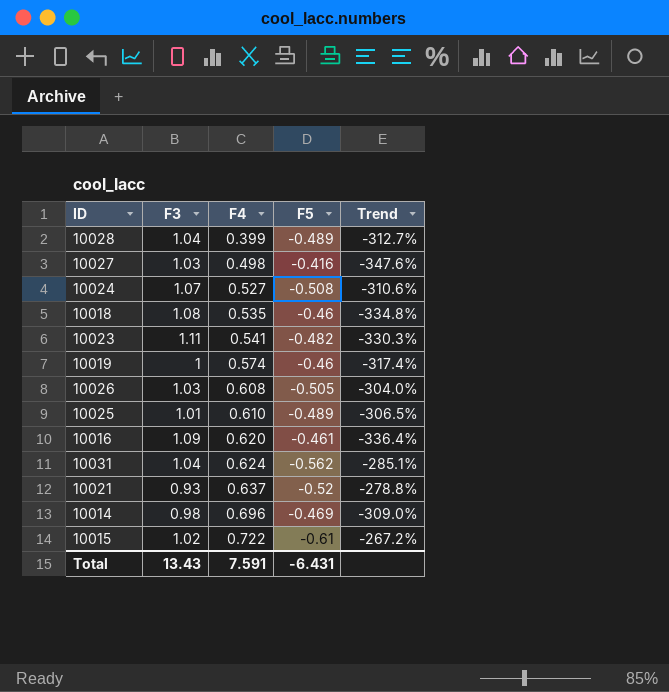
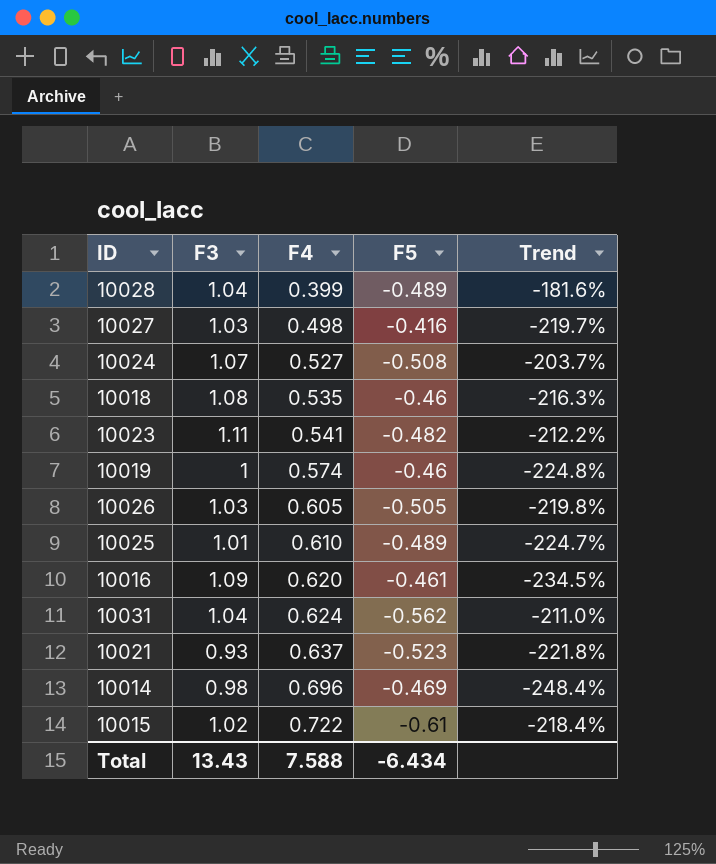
column Trend | formula: ([F3] - [F5]) / [F5] -> ([F4] - [F5]) / [F5]
10026 | F4: 0.608 -> 0.605
10021 | F5: -0.52 -> -0.523
Total | F4: 7.591 -> 7.588
Total | F5: -6.431 -> -6.434

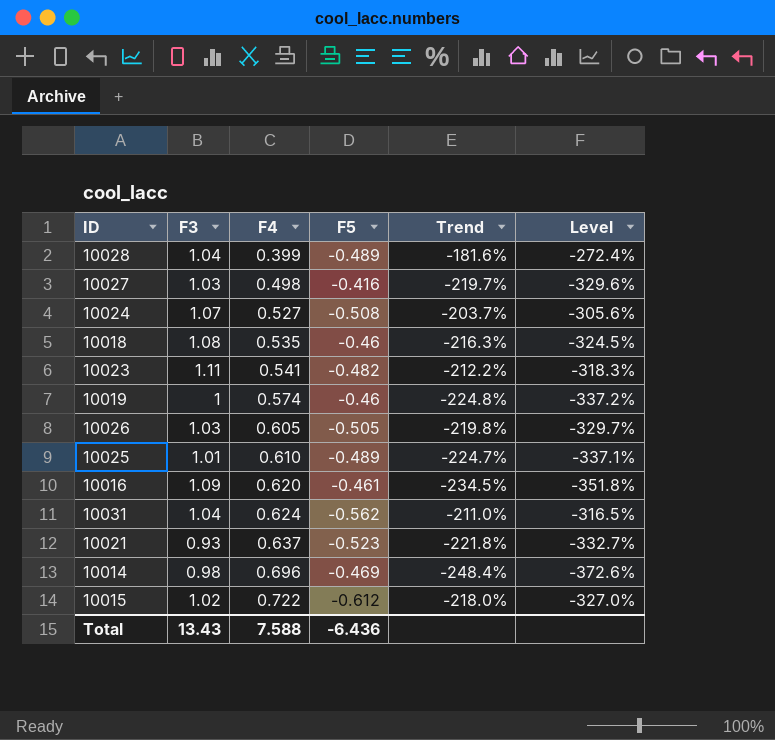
column Level | formula: none -> [Trend] * 1.5
10015 | F5: -0.61 -> -0.612
10015 | Trend: -218.4% -> -218.0%
Total | F5: -6.434 -> -6.436

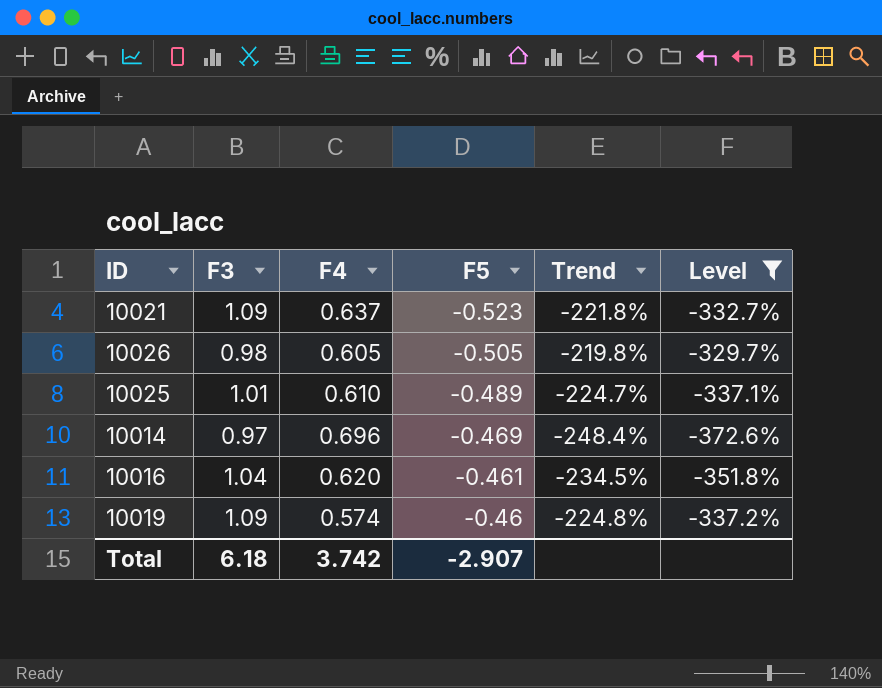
filter: none -> Level <= -329.7%
row order: F4 ascending -> F5 ascending
10021 | F3: 0.93 -> 1.09
10026 | F3: 1.03 -> 0.98
10014 | F3: 0.98 -> 0.97
10016 | F3: 1.09 -> 1.04
10019 | F3: 1 -> 1.09
Total | F3: 13.43 -> 6.18
Total | F4: 7.588 -> 3.742
Total | F5: -6.436 -> -2.907

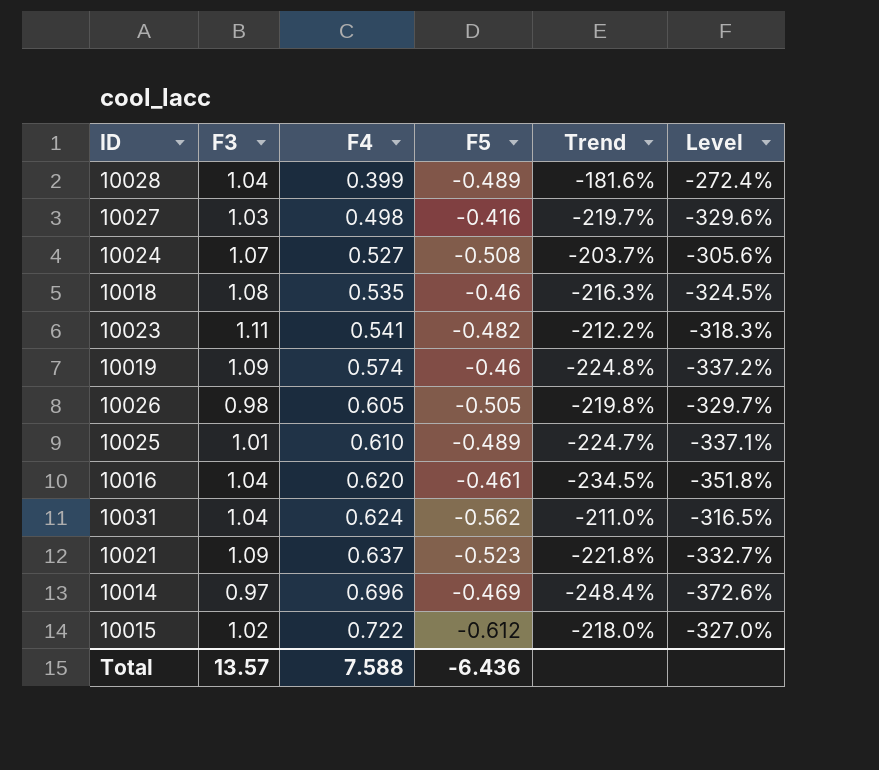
filter: Level <= -329.7% -> none
row order: F5 ascending -> F4 ascending
Total | F3: 6.18 -> 13.57
Total | F4: 3.742 -> 7.588
Total | F5: -2.907 -> -6.436

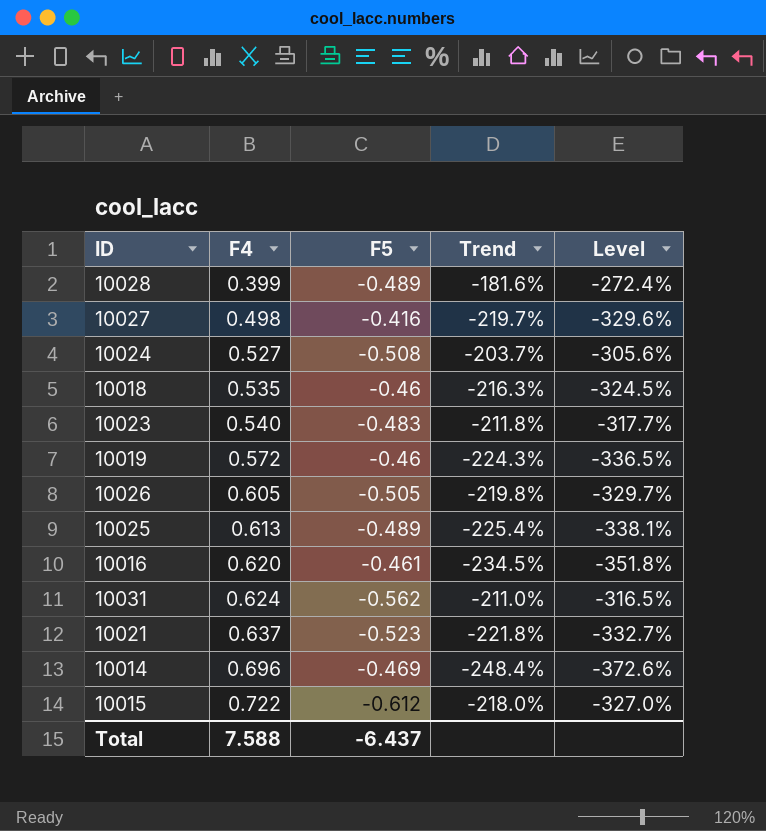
column F3 | position: 2 -> none
10023 | F4: 0.541 -> 0.540
10023 | F5: -0.482 -> -0.483
10023 | Trend: -212.2% -> -211.8%
10023 | Level: -318.3% -> -317.7%
10019 | F4: 0.574 -> 0.572
10019 | Trend: -224.8% -> -224.3%
10019 | Level: -337.2% -> -336.5%
10025 | F4: 0.610 -> 0.613
10025 | Trend: -224.7% -> -225.4%
10025 | Level: -337.1% -> -338.1%
Total | F5: -6.436 -> -6.437

